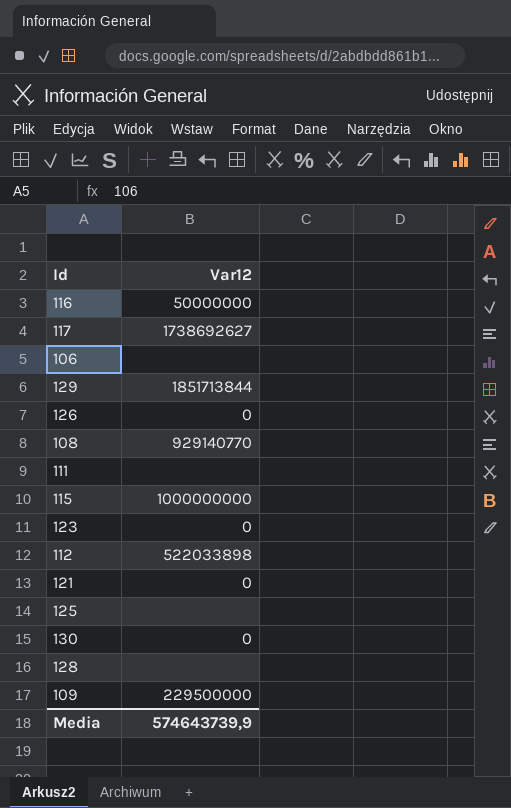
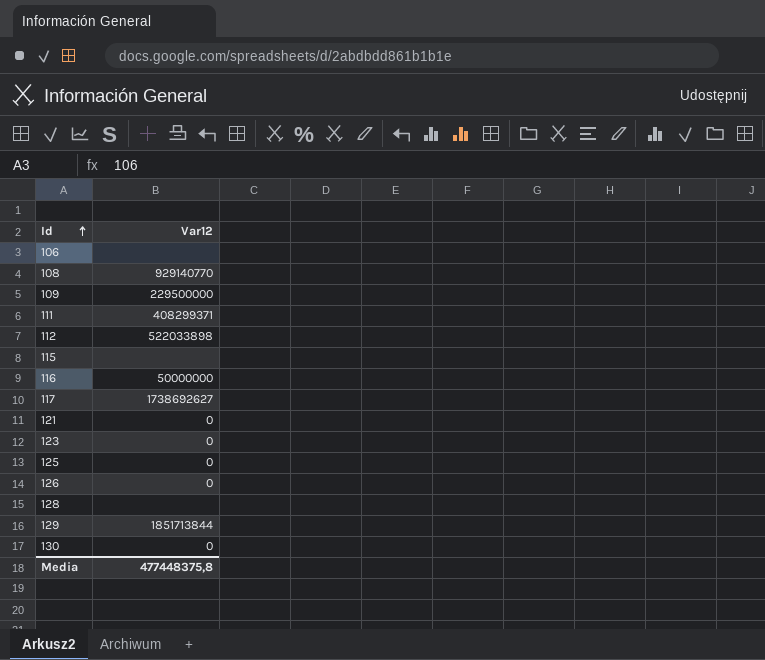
row order: none -> Id ascending
111 | Var12: none -> 408299371
115 | Var12: 1000000000 -> none
125 | Var12: none -> 0
Media | Var12: 574643739,9 -> 477448375,8

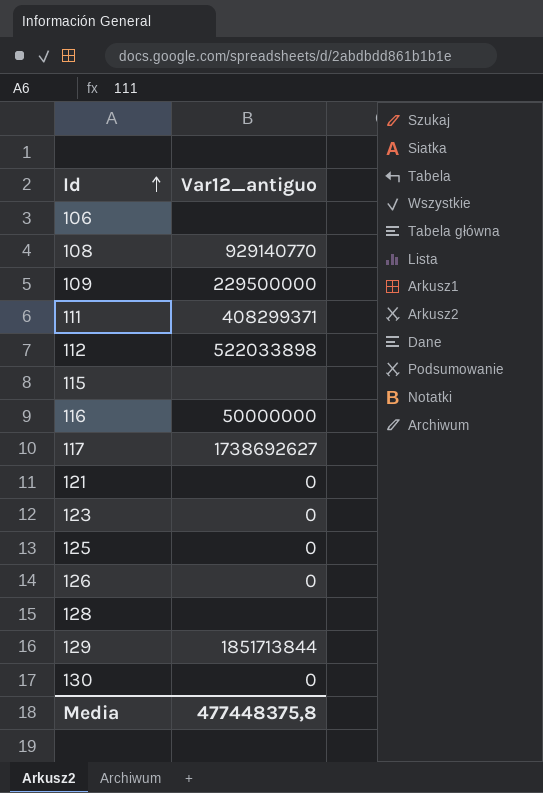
column name: Var12 -> Var12_antiguo

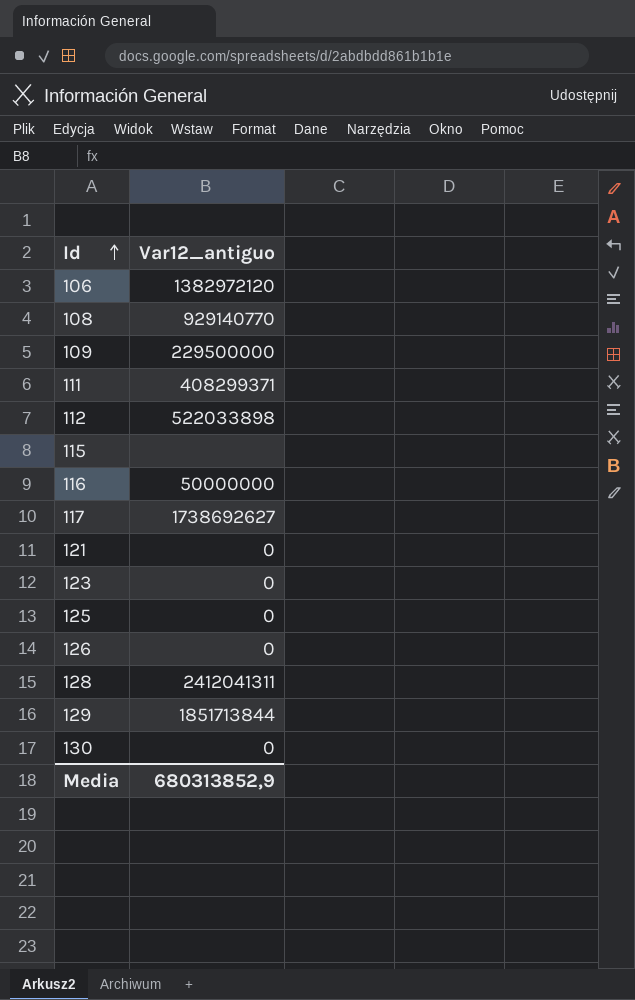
106 | Var12_antiguo: none -> 1382972120
128 | Var12_antiguo: none -> 2412041311
Media | Var12_antiguo: 477448375,8 -> 680313852,9

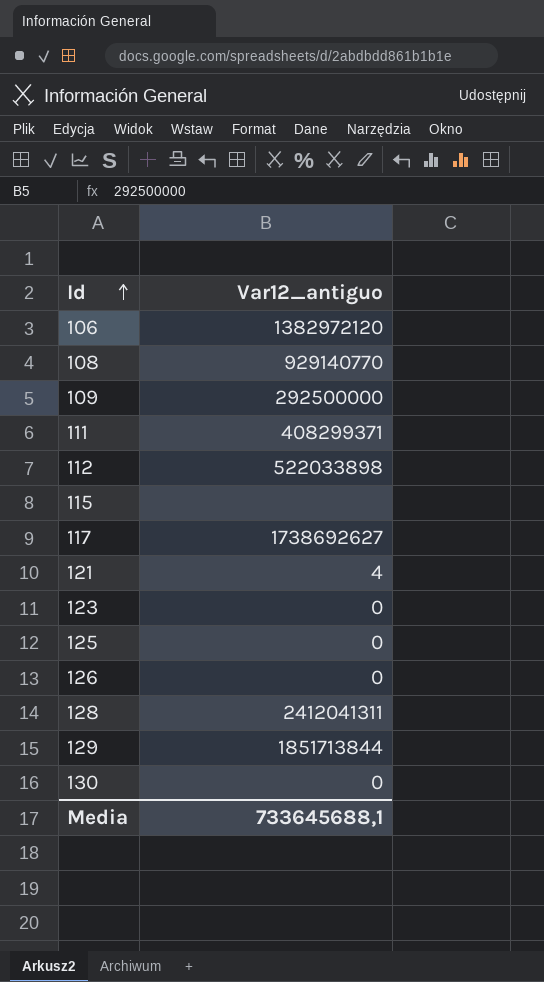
row 116: 50000000 -> none
109 | Var12_antiguo: 229500000 -> 292500000
121 | Var12_antiguo: 0 -> 4
Media | Var12_antiguo: 680313852,9 -> 733645688,1

